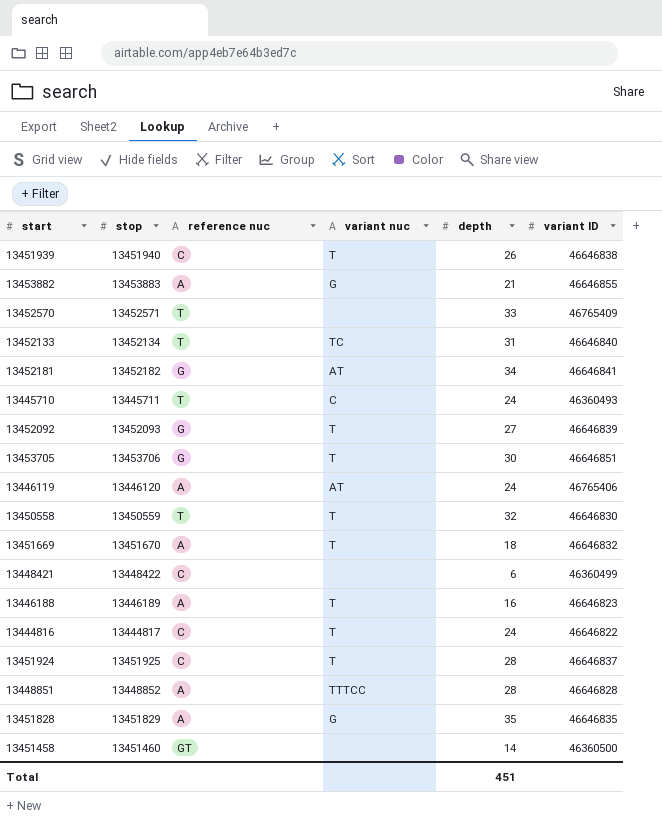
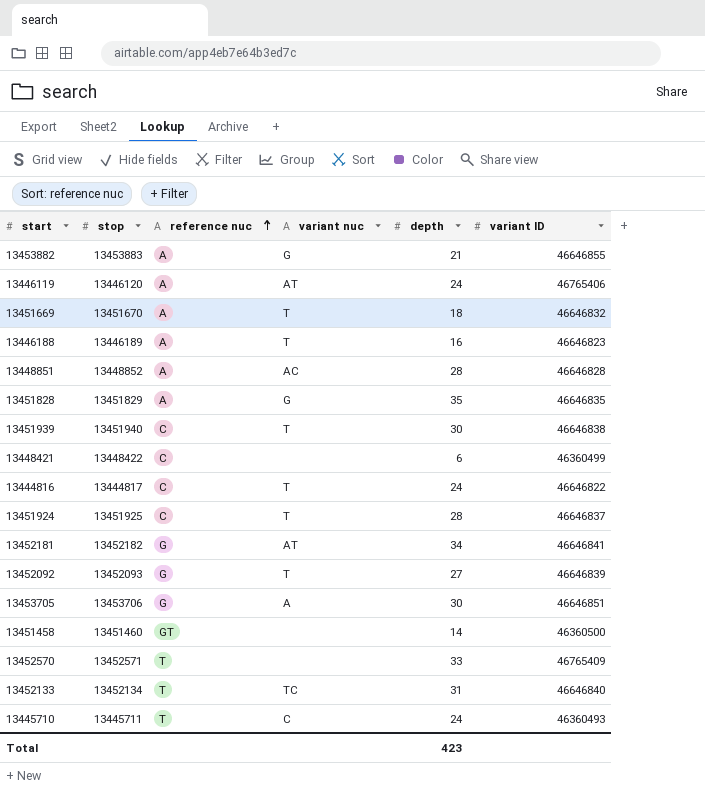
row order: none -> reference nuc ascending
row 13450558: 13450559 | T | T | 32 | 46646830 -> none
13448851 | variant nuc: TTTCC -> AC
13451939 | depth: 26 -> 30
13453705 | variant nuc: T -> A
Total | depth: 451 -> 423

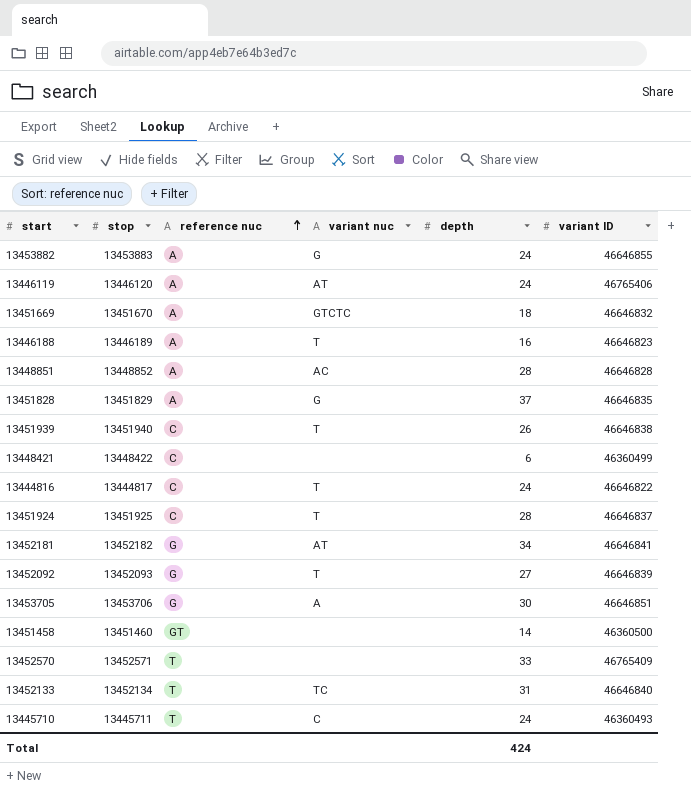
13453882 | depth: 21 -> 24
13451669 | variant nuc: T -> GTCTC
13451828 | depth: 35 -> 37
13451939 | depth: 30 -> 26
Total | depth: 423 -> 424

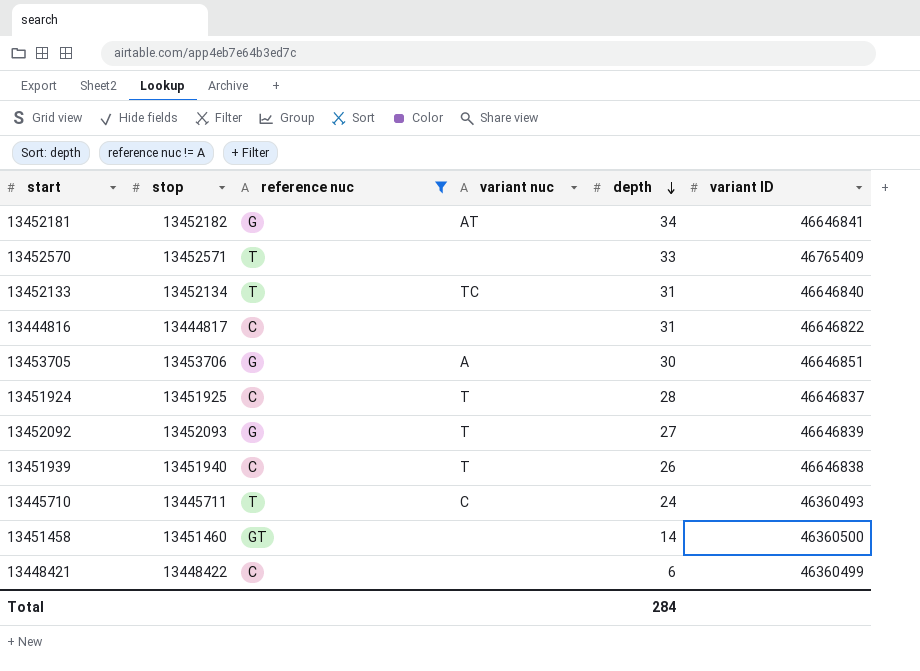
filter: none -> reference nuc != A
row order: reference nuc ascending -> depth descending
13444816 | variant nuc: T -> none
13444816 | depth: 24 -> 31
Total | depth: 424 -> 284

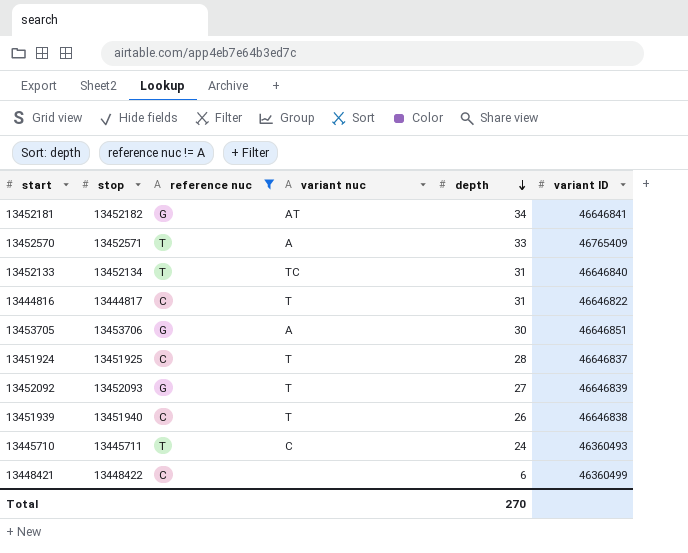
row 13451458: 13451460 | GT | none | 14 | 46360500 -> none
13452570 | variant nuc: none -> A
13444816 | variant nuc: none -> T
Total | depth: 284 -> 270

